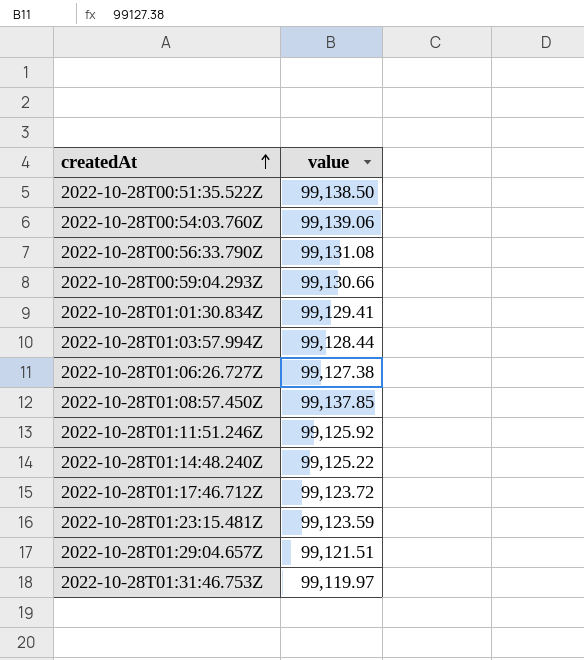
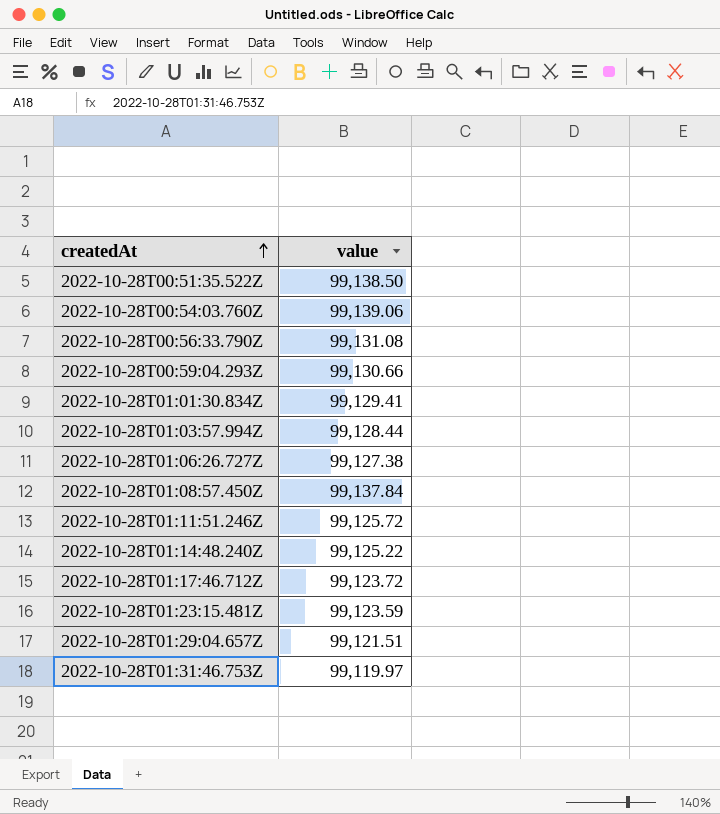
2022-10-28T01:08:57.450Z | value: 99,137.85 -> 99,137.84
2022-10-28T01:11:51.246Z | value: 99,125.92 -> 99,125.72

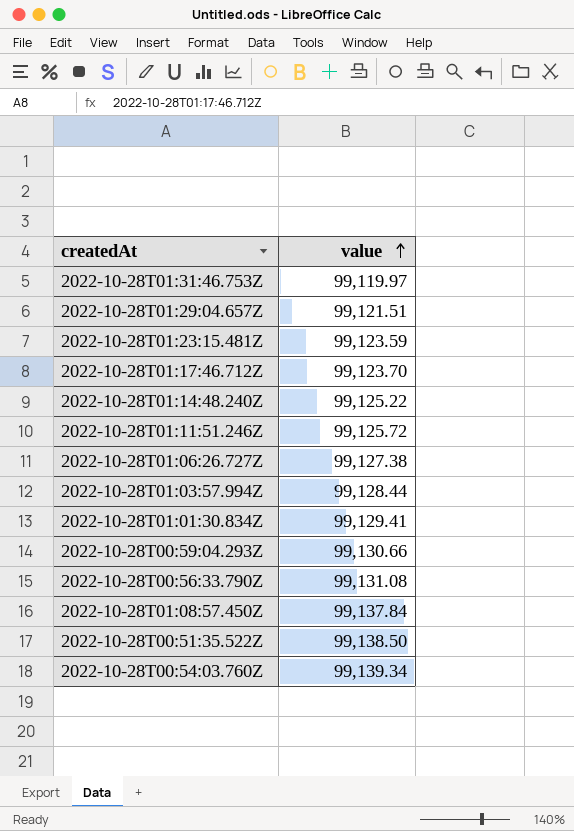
row order: createdAt ascending -> value ascending
2022-10-28T01:17:46.712Z | value: 99,123.72 -> 99,123.70
2022-10-28T00:54:03.760Z | value: 99,139.06 -> 99,139.34

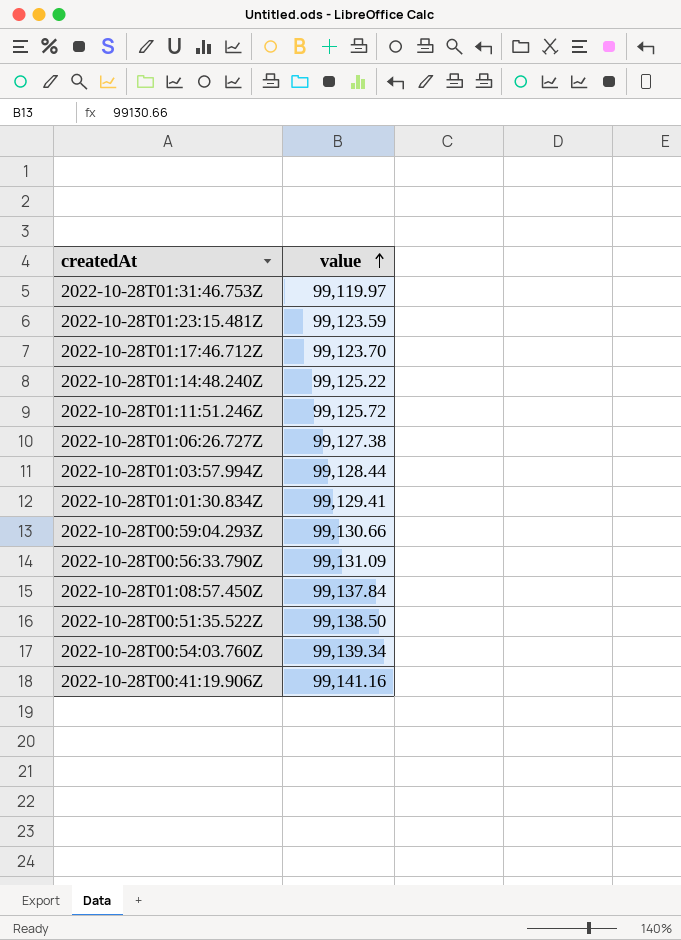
row 2022-10-28T01:29:04.657Z: 99,121.51 -> none
2022-10-28T00:56:33.790Z | value: 99,131.08 -> 99,131.09
row 2022-10-28T00:41:19.906Z: none -> 99,141.16

